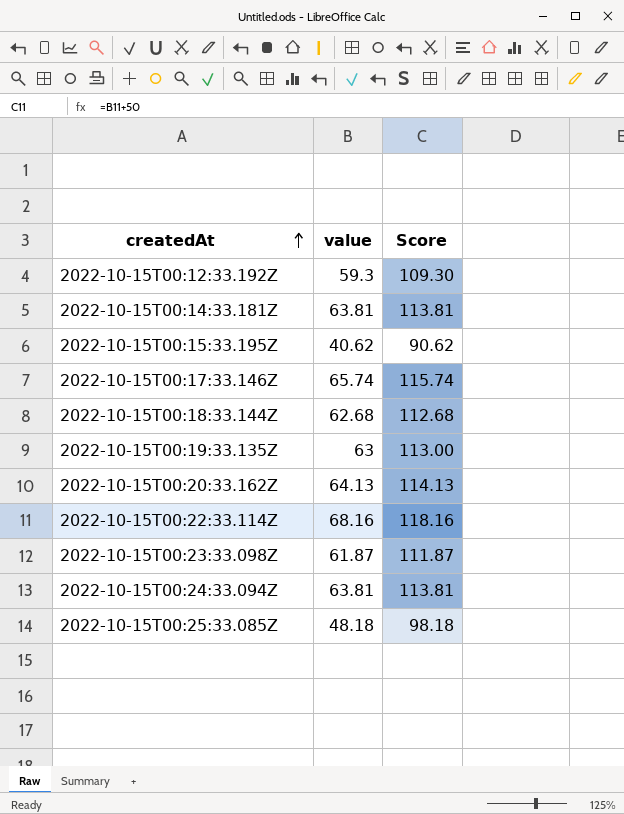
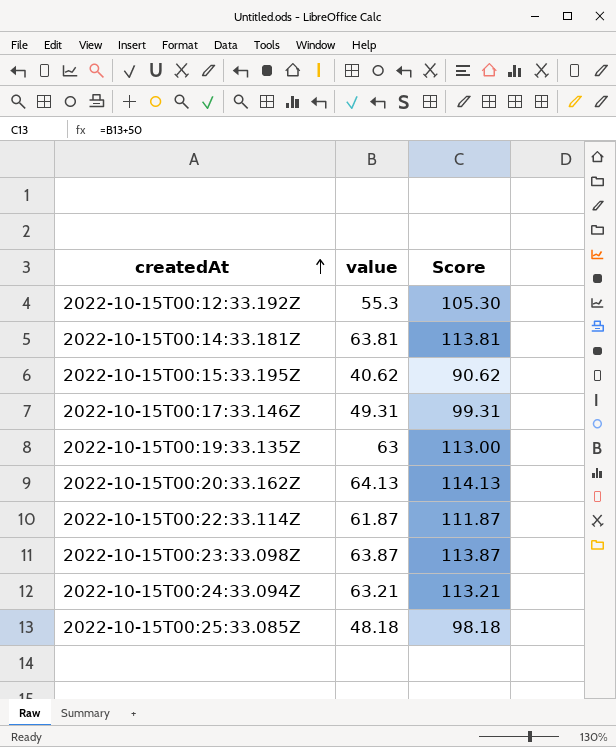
row 2022-10-15T00:18:33.144Z: 62.68 | 112.68 -> none
2022-10-15T00:12:33.192Z | value: 59.3 -> 55.3
2022-10-15T00:12:33.192Z | Score: 109.30 -> 105.30
2022-10-15T00:17:33.146Z | value: 65.74 -> 49.31
2022-10-15T00:17:33.146Z | Score: 115.74 -> 99.31
2022-10-15T00:22:33.114Z | value: 68.16 -> 61.87
2022-10-15T00:22:33.114Z | Score: 118.16 -> 111.87
2022-10-15T00:23:33.098Z | value: 61.87 -> 63.87
2022-10-15T00:23:33.098Z | Score: 111.87 -> 113.87
2022-10-15T00:24:33.094Z | value: 63.81 -> 63.21
2022-10-15T00:24:33.094Z | Score: 113.81 -> 113.21

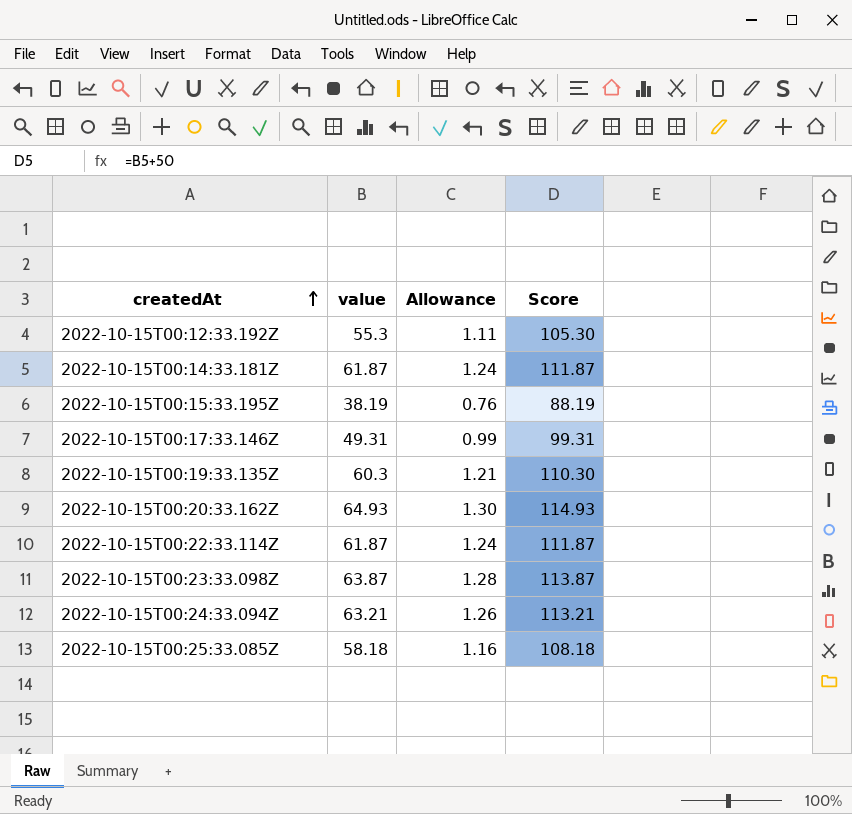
column Allowance | formula: none -> [value] * 0.02
2022-10-15T00:14:33.181Z | value: 63.81 -> 61.87
2022-10-15T00:14:33.181Z | Score: 113.81 -> 111.87
2022-10-15T00:15:33.195Z | value: 40.62 -> 38.19
2022-10-15T00:15:33.195Z | Score: 90.62 -> 88.19
2022-10-15T00:19:33.135Z | value: 63 -> 60.3
2022-10-15T00:19:33.135Z | Score: 113.00 -> 110.30
2022-10-15T00:20:33.162Z | value: 64.13 -> 64.93
2022-10-15T00:20:33.162Z | Score: 114.13 -> 114.93
2022-10-15T00:25:33.085Z | value: 48.18 -> 58.18
2022-10-15T00:25:33.085Z | Score: 98.18 -> 108.18

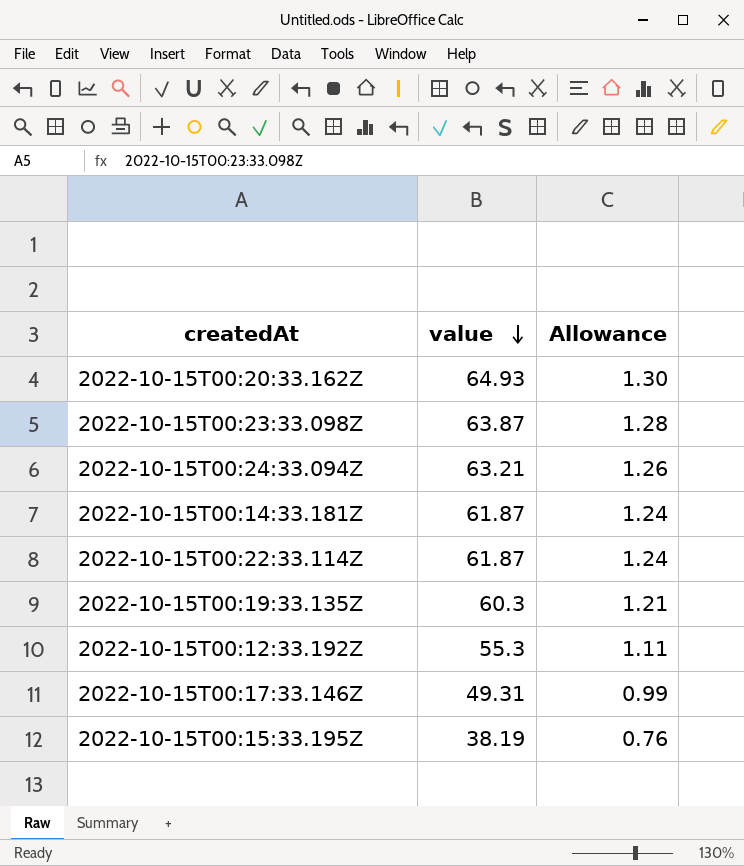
row order: createdAt ascending -> value descending
column Score | formula: [value] + 50 -> none
row 2022-10-15T00:25:33.085Z: 58.18 | 1.16 | 108.18 -> none

